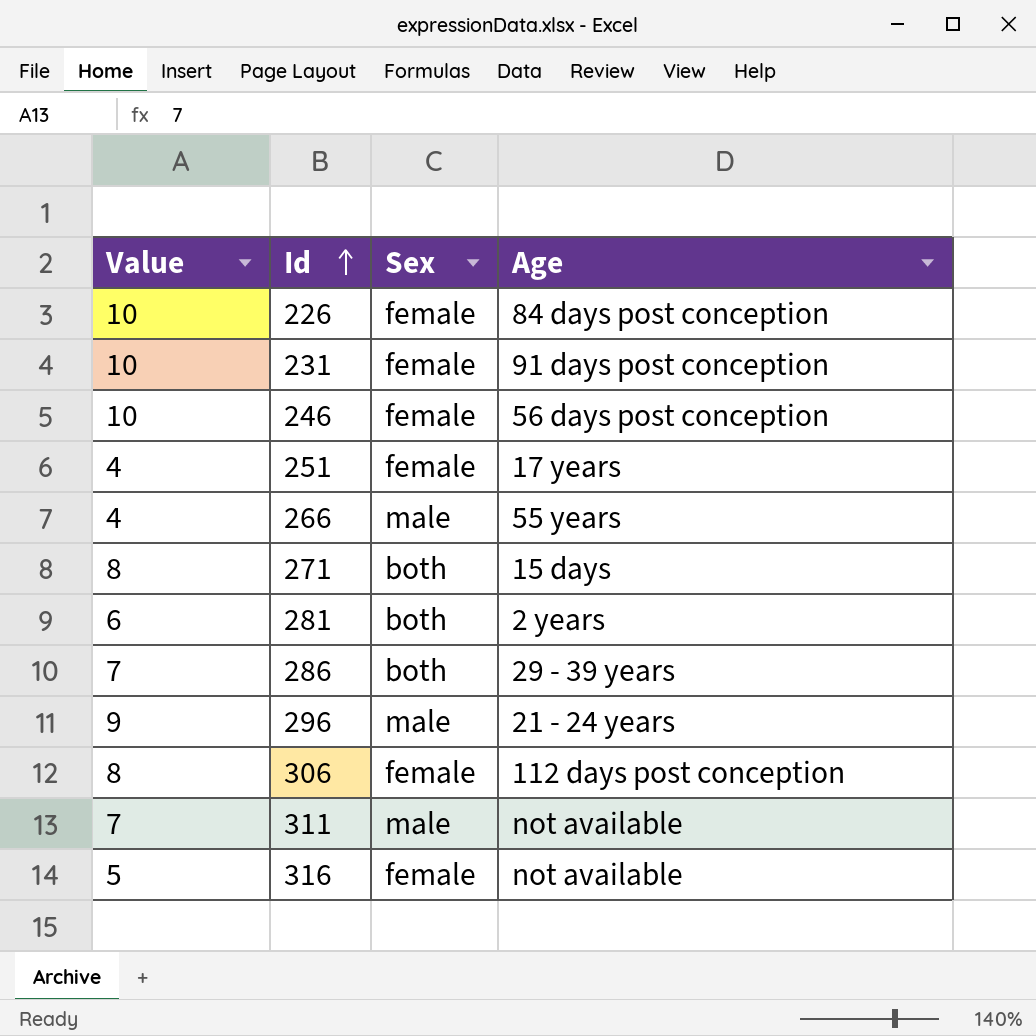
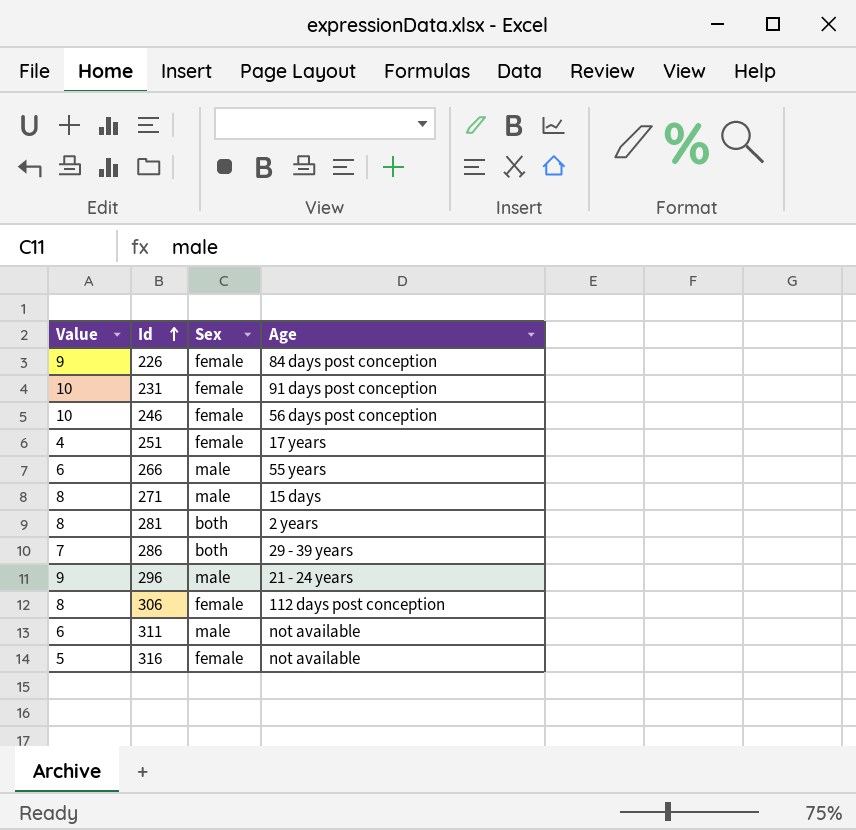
226 | Value: 10 -> 9
266 | Value: 4 -> 6
271 | Sex: both -> male
281 | Value: 6 -> 8
311 | Value: 7 -> 6

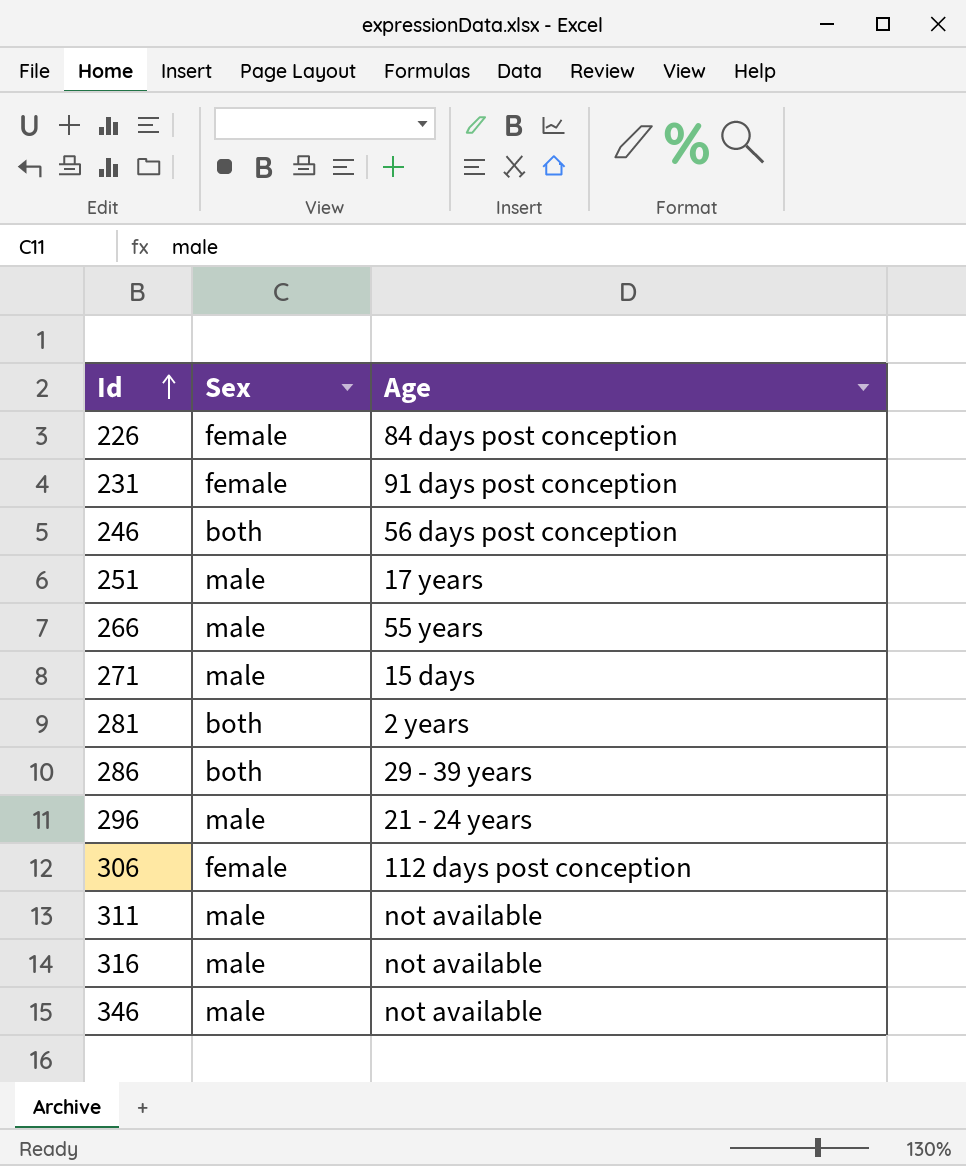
column Value | position: 1 -> none
246 | Sex: female -> both
251 | Sex: female -> male
316 | Sex: female -> male
row 346: none -> male | not available

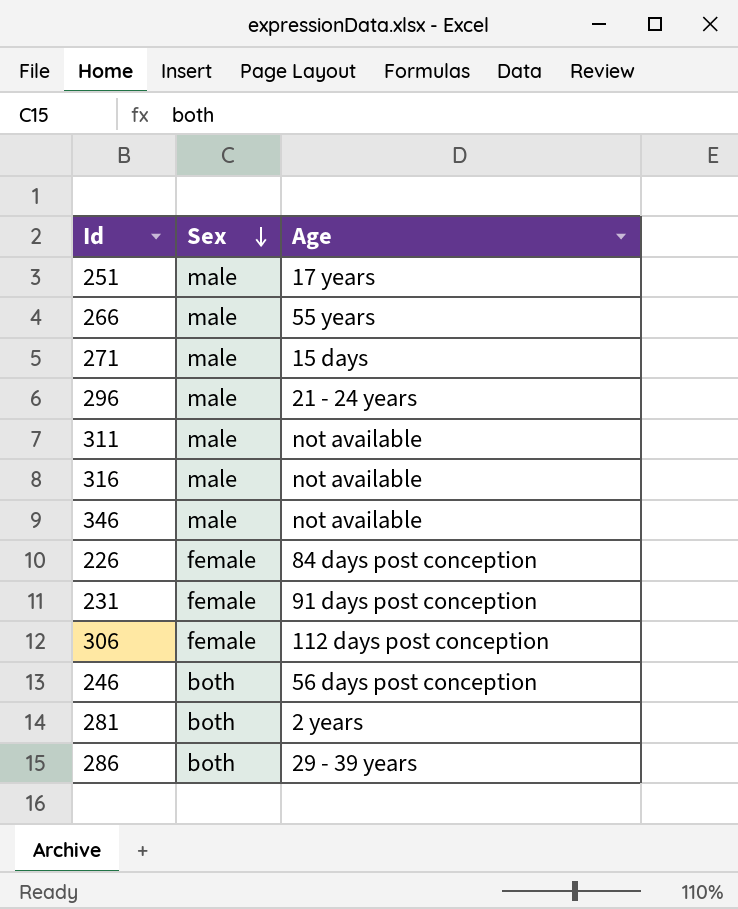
row order: Id ascending -> Sex descending

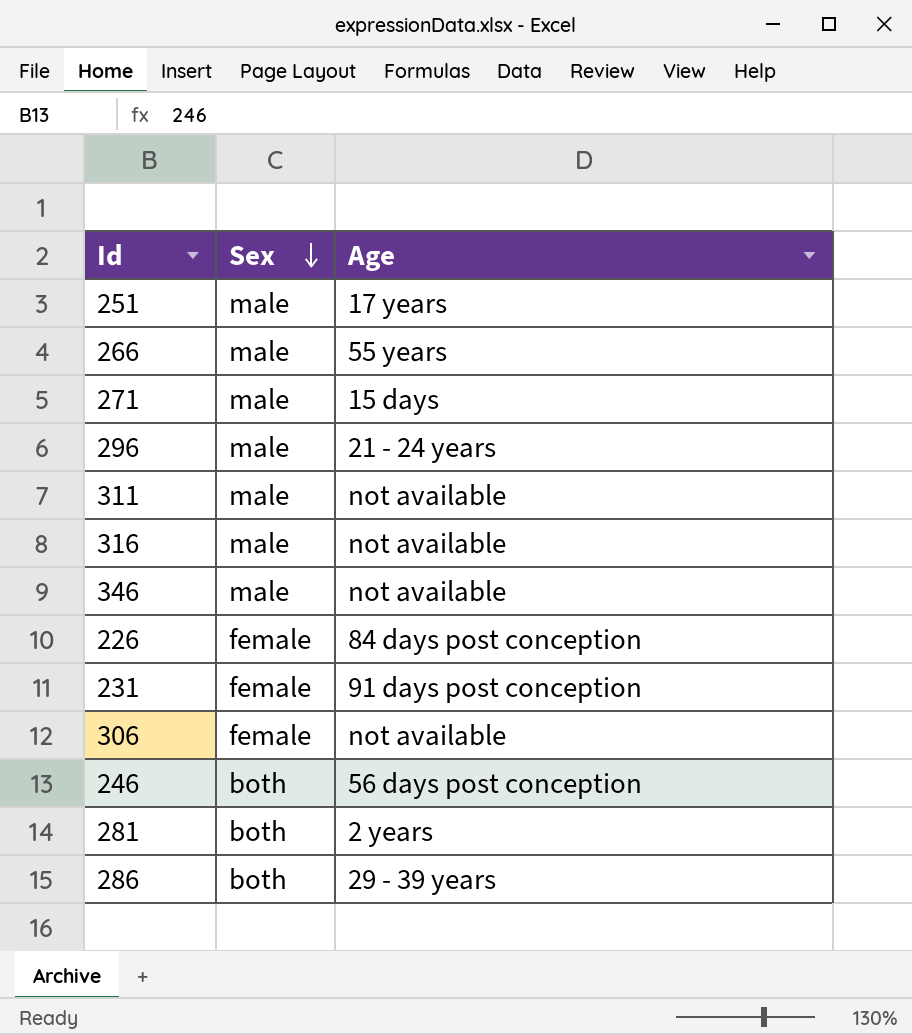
306 | Age: 112 days post conception -> not available

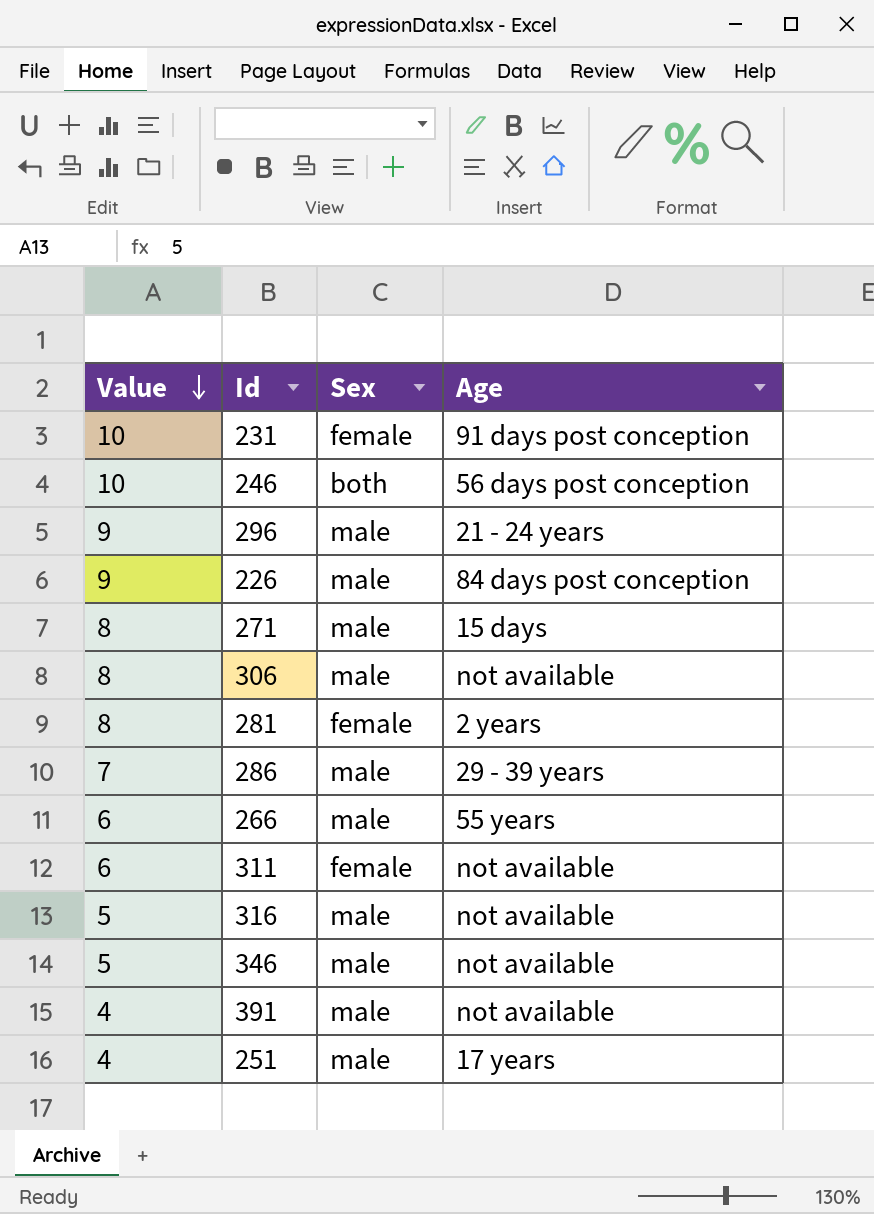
row order: Sex descending -> Value descending
column Value | position: none -> 1
226 | Sex: female -> male
306 | Sex: female -> male
281 | Sex: both -> female
286 | Sex: both -> male
311 | Sex: male -> female
row 391: none -> 4 | male | not available

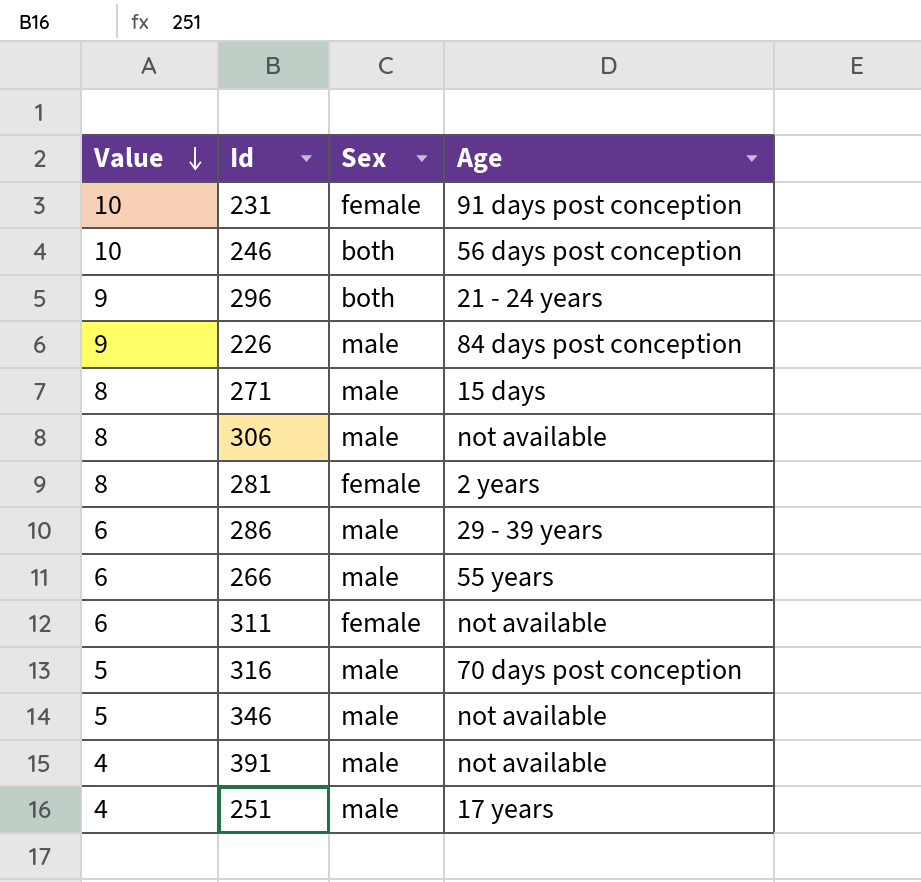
296 | Sex: male -> both
286 | Value: 7 -> 6
316 | Age: not available -> 70 days post conception

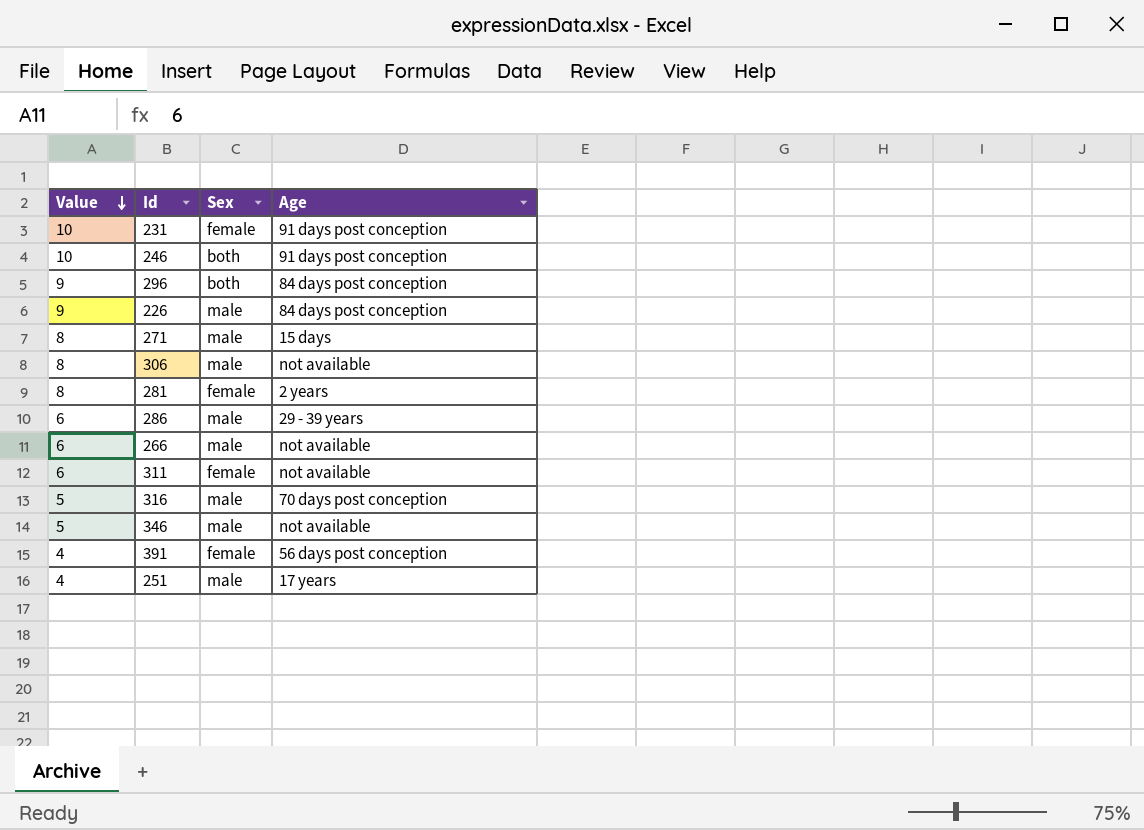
246 | Age: 56 days post conception -> 91 days post conception
296 | Age: 21 - 24 years -> 84 days post conception
266 | Age: 55 years -> not available
391 | Sex: male -> female
391 | Age: not available -> 56 days post conception

